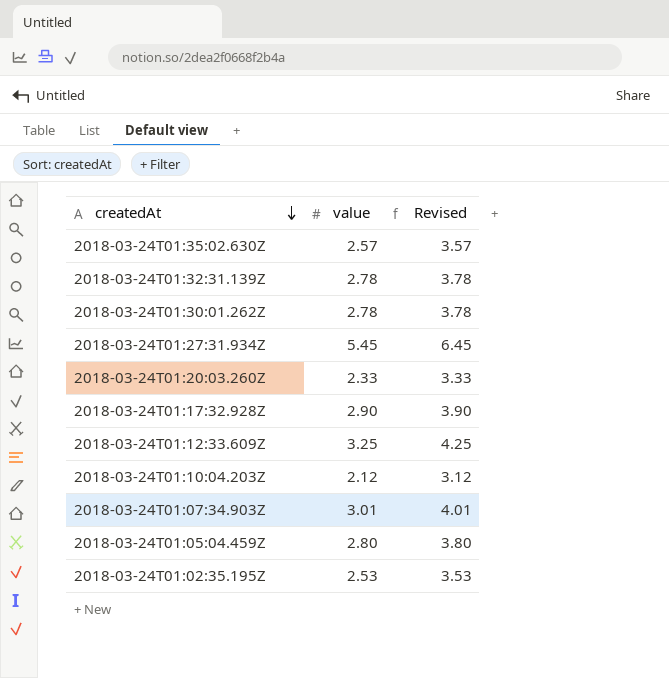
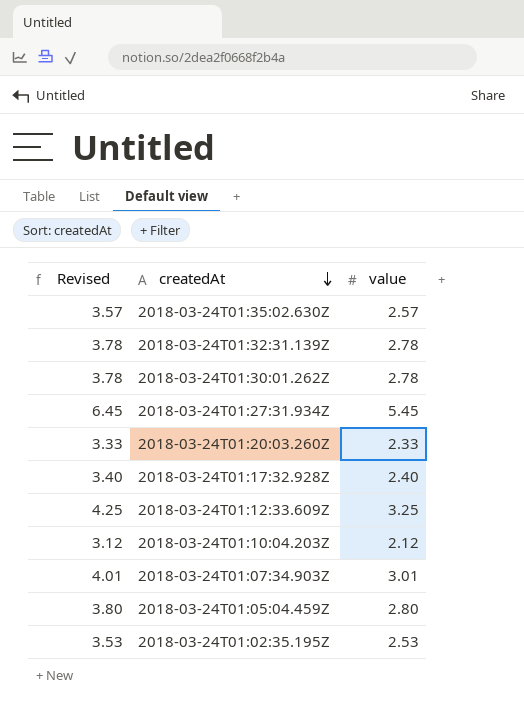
column Revised | position: 3 -> 1
2018-03-24T01:17:32.928Z | Revised: 3.90 -> 3.40
2018-03-24T01:17:32.928Z | value: 2.90 -> 2.40

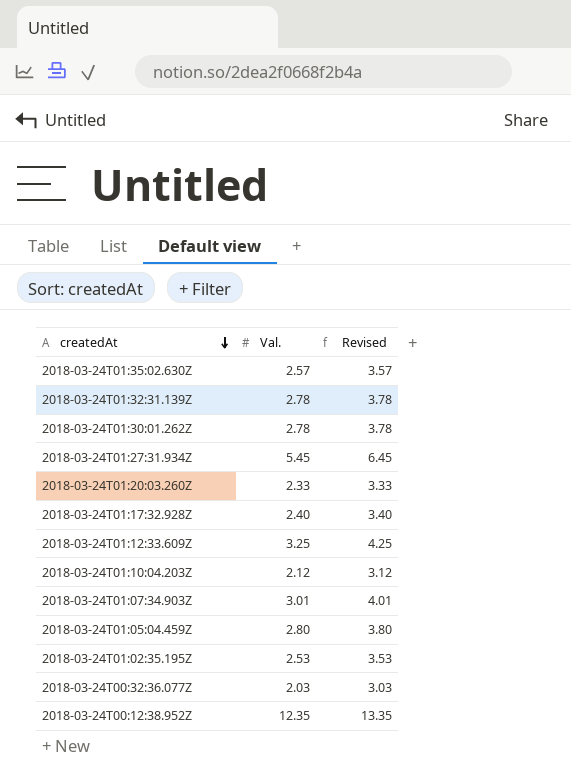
column name: value -> Val.
column Revised | position: 1 -> 3
row 2018-03-24T00:32:36.077Z: none -> 2.03 | 3.03
row 2018-03-24T00:12:38.952Z: none -> 12.35 | 13.35

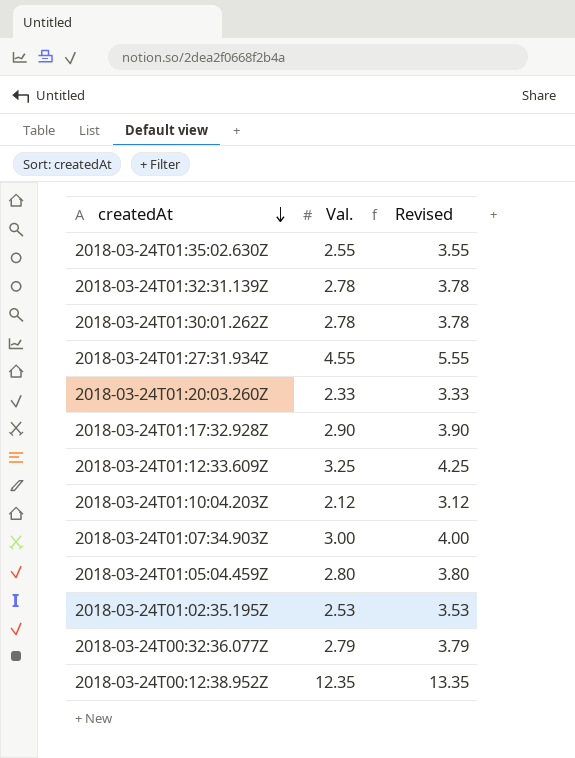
2018-03-24T01:35:02.630Z | Val.: 2.57 -> 2.55
2018-03-24T01:35:02.630Z | Revised: 3.57 -> 3.55
2018-03-24T01:27:31.934Z | Val.: 5.45 -> 4.55
2018-03-24T01:27:31.934Z | Revised: 6.45 -> 5.55
2018-03-24T01:17:32.928Z | Val.: 2.40 -> 2.90
2018-03-24T01:17:32.928Z | Revised: 3.40 -> 3.90
2018-03-24T01:07:34.903Z | Val.: 3.01 -> 3.00
2018-03-24T01:07:34.903Z | Revised: 4.01 -> 4.00
2018-03-24T00:32:36.077Z | Val.: 2.03 -> 2.79
2018-03-24T00:32:36.077Z | Revised: 3.03 -> 3.79

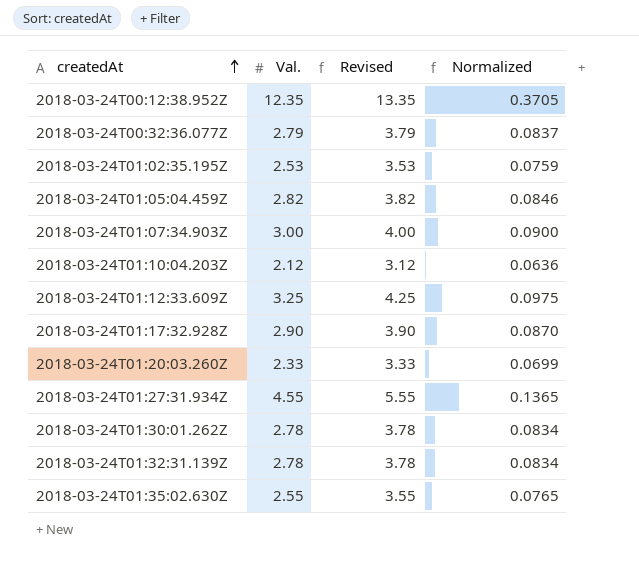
row order: createdAt descending -> createdAt ascending
column Normalized | formula: none -> [Val.] * 0.03
2018-03-24T01:05:04.459Z | Val.: 2.80 -> 2.82
2018-03-24T01:05:04.459Z | Revised: 3.80 -> 3.82

